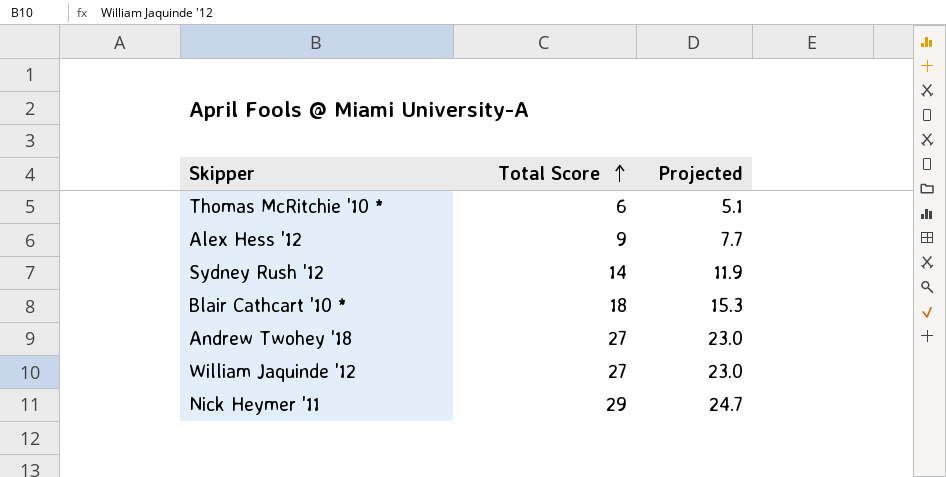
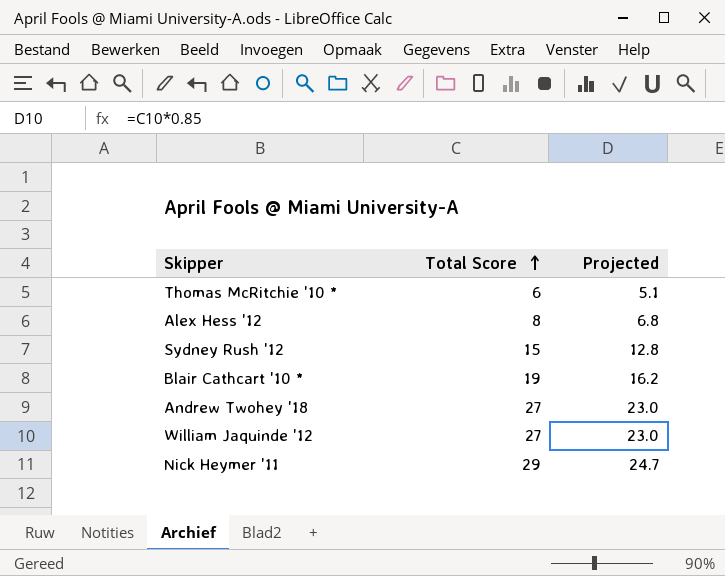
Alex Hess '12 | Total Score: 9 -> 8
Alex Hess '12 | Projected: 7.7 -> 6.8
Sydney Rush '12 | Total Score: 14 -> 15
Sydney Rush '12 | Projected: 11.9 -> 12.8
Blair Cathcart '10 * | Total Score: 18 -> 19
Blair Cathcart '10 * | Projected: 15.3 -> 16.2

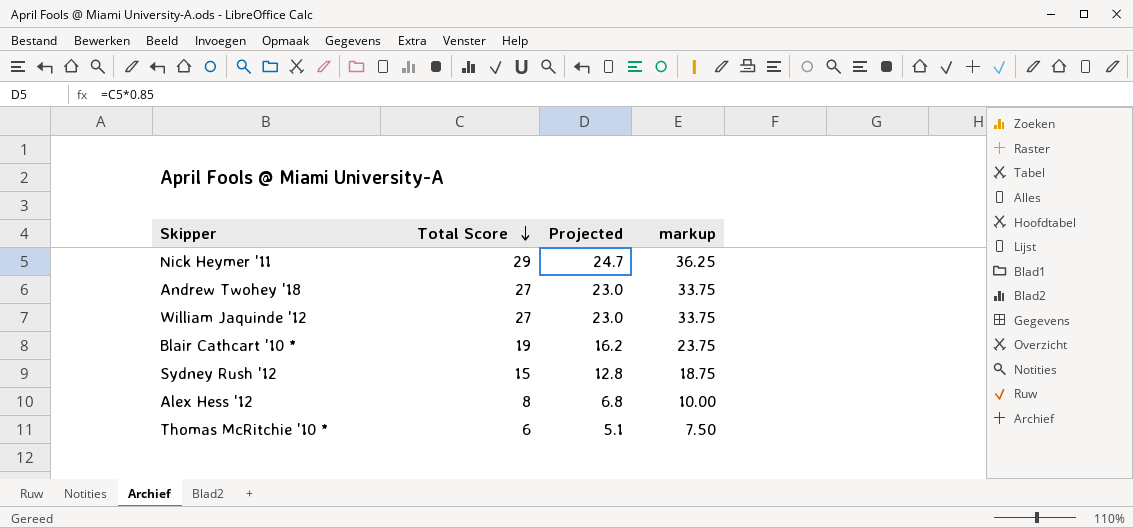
row order: Total Score ascending -> Total Score descending
column markup | formula: none -> [Total Score] * 1.25

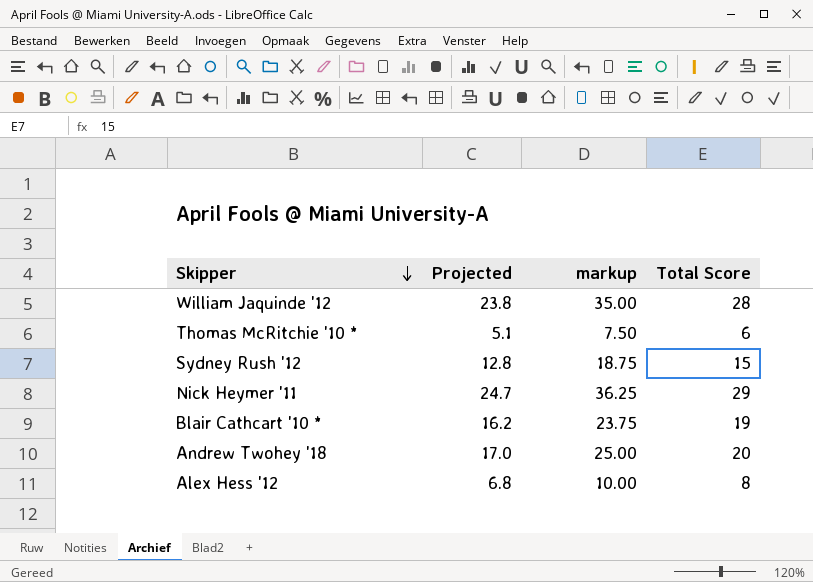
row order: Total Score descending -> Skipper descending
column Total Score | position: 2 -> 4
William Jaquinde '12 | Projected: 23.0 -> 23.8
William Jaquinde '12 | markup: 33.75 -> 35.00
William Jaquinde '12 | Total Score: 27 -> 28
Andrew Twohey '18 | Projected: 23.0 -> 17.0
Andrew Twohey '18 | markup: 33.75 -> 25.00
Andrew Twohey '18 | Total Score: 27 -> 20

